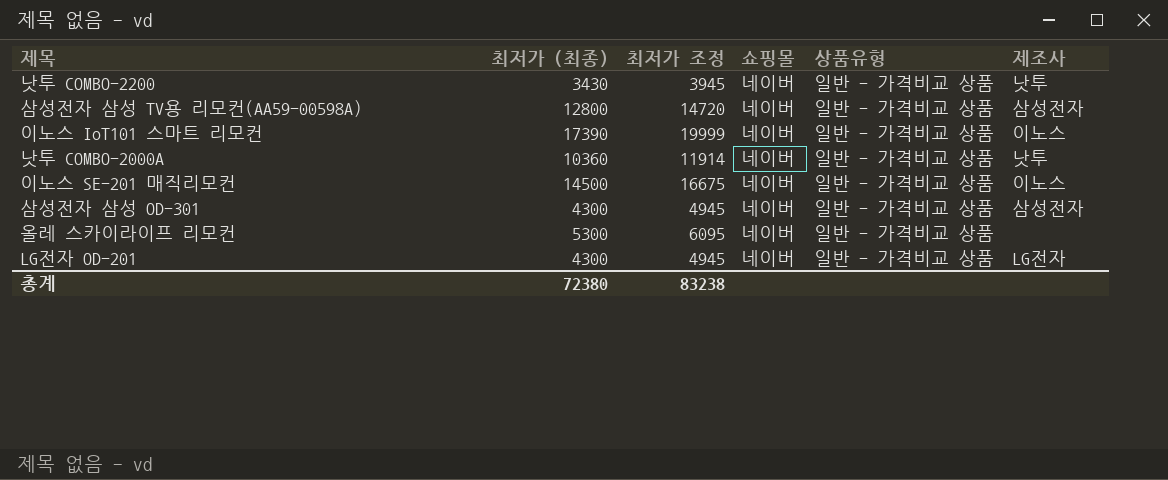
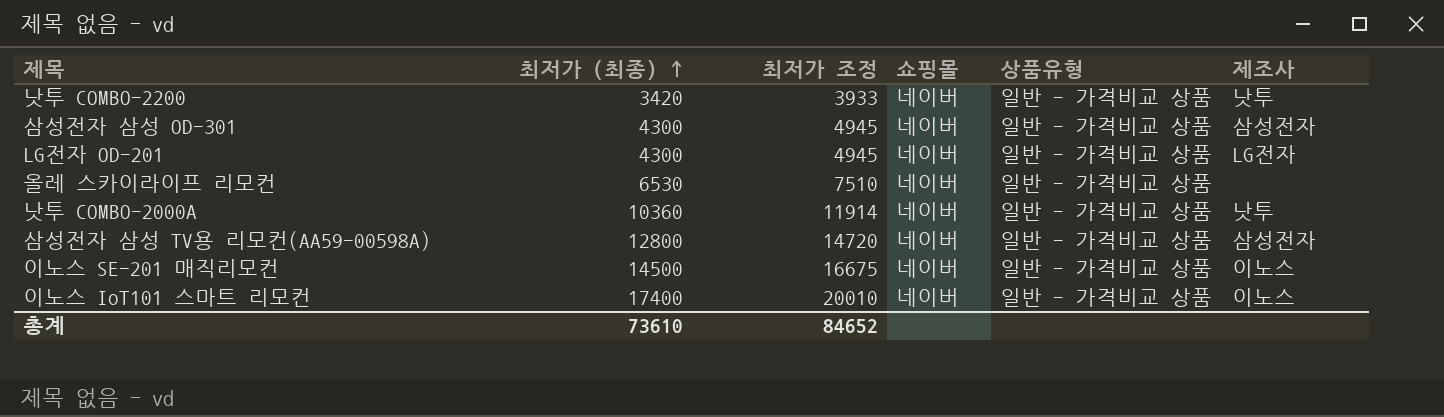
row order: none -> 최저가 (최종) ascending
낫투 COMBO-2200 | 최저가 (최종): 3430 -> 3420
낫투 COMBO-2200 | 최저가 조정: 3945 -> 3933
올레 스카이라이프 리모컨 | 최저가 (최종): 5300 -> 6530
올레 스카이라이프 리모컨 | 최저가 조정: 6095 -> 7510
이노스 IoT101 스마트 리모컨 | 최저가 (최종): 17390 -> 17400
이노스 IoT101 스마트 리모컨 | 최저가 조정: 19999 -> 20010
총계 | 최저가 (최종): 72380 -> 73610
총계 | 최저가 조정: 83238 -> 84652

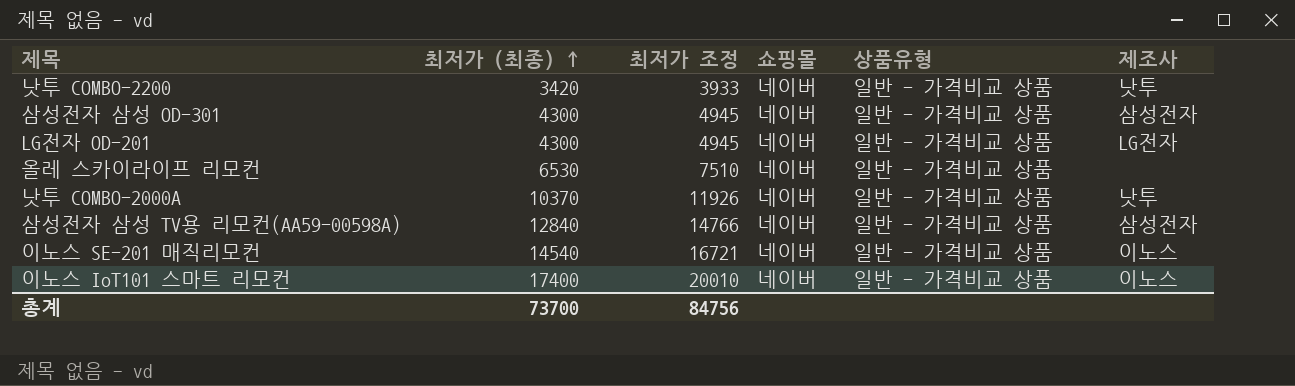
낫투 COMBO-2000A | 최저가 (최종): 10360 -> 10370
낫투 COMBO-2000A | 최저가 조정: 11914 -> 11926
삼성전자 삼성 TV용 리모컨(AA59-00598A) | 최저가 (최종): 12800 -> 12840
삼성전자 삼성 TV용 리모컨(AA59-00598A) | 최저가 조정: 14720 -> 14766
이노스 SE-201 매직리모컨 | 최저가 (최종): 14500 -> 14540
이노스 SE-201 매직리모컨 | 최저가 조정: 16675 -> 16721
총계 | 최저가 (최종): 73610 -> 73700
총계 | 최저가 조정: 84652 -> 84756

